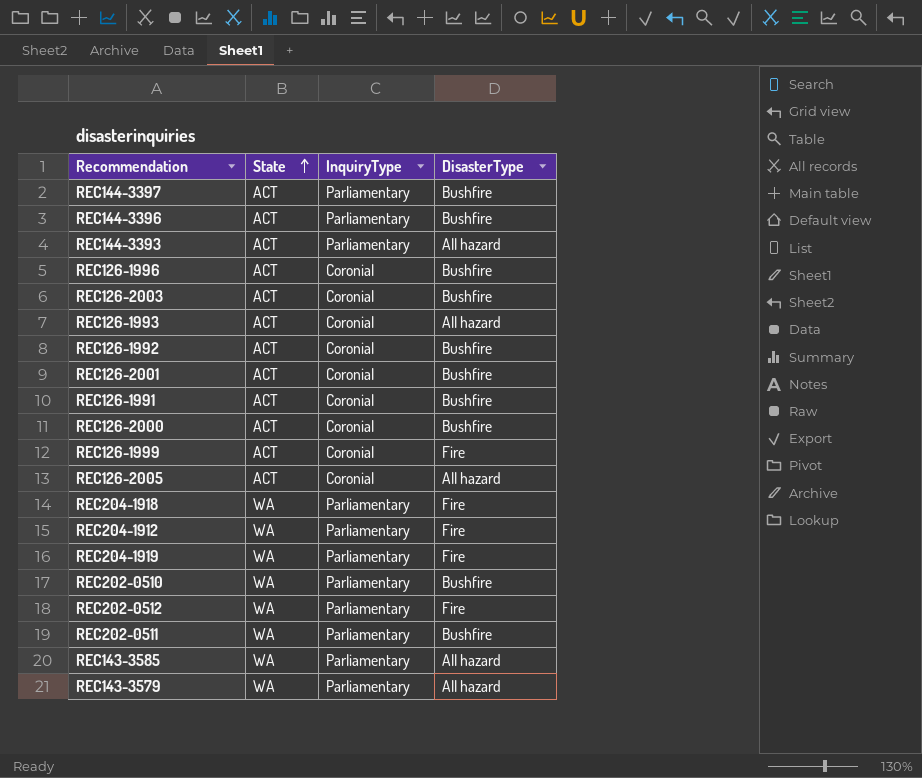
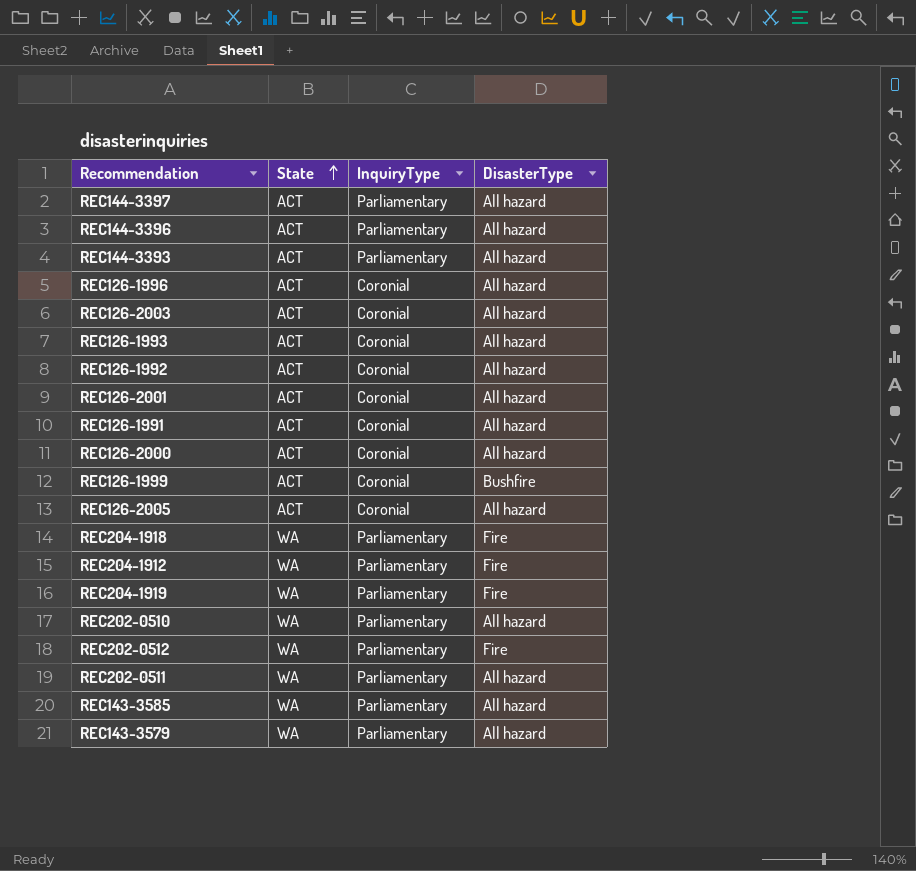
REC144-3397 | DisasterType: Bushfire -> All hazard
REC144-3396 | DisasterType: Bushfire -> All hazard
REC126-1996 | DisasterType: Bushfire -> All hazard
REC126-2003 | DisasterType: Bushfire -> All hazard
REC126-1992 | DisasterType: Bushfire -> All hazard
REC126-2001 | DisasterType: Bushfire -> All hazard
REC126-1991 | DisasterType: Bushfire -> All hazard
REC126-2000 | DisasterType: Bushfire -> All hazard
REC126-1999 | DisasterType: Fire -> Bushfire
REC202-0510 | DisasterType: Bushfire -> All hazard
REC202-0511 | DisasterType: Bushfire -> All hazard

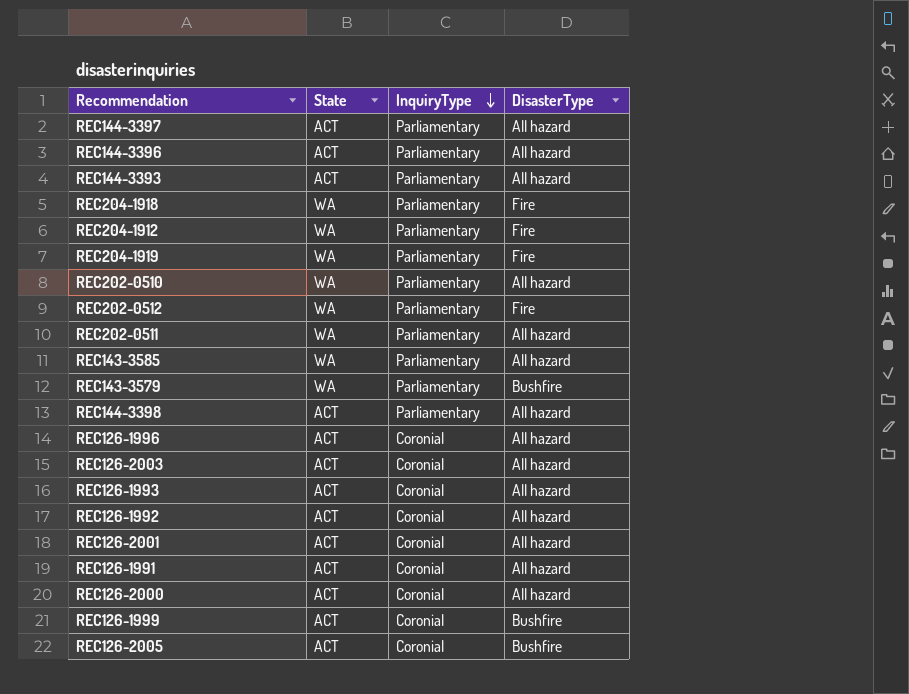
row order: State ascending -> InquiryType descending
REC143-3579 | DisasterType: All hazard -> Bushfire
row REC144-3398: none -> ACT | Parliamentary | All hazard
REC126-2005 | DisasterType: All hazard -> Bushfire

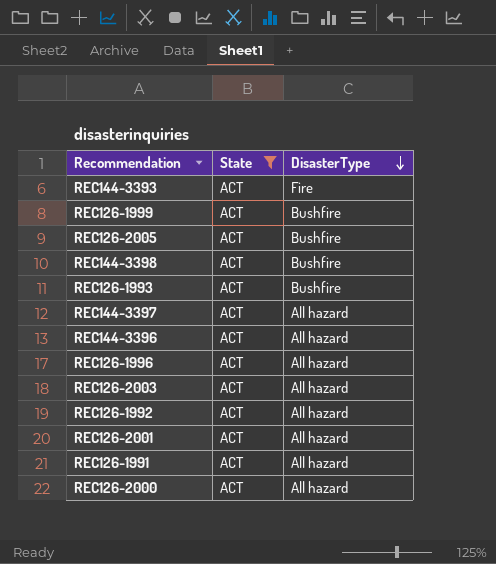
filter: none -> State = ACT
row order: InquiryType descending -> DisasterType descending
column InquiryType | position: 3 -> none
REC144-3393 | DisasterType: All hazard -> Fire
REC144-3398 | DisasterType: All hazard -> Bushfire
REC126-1993 | DisasterType: All hazard -> Bushfire

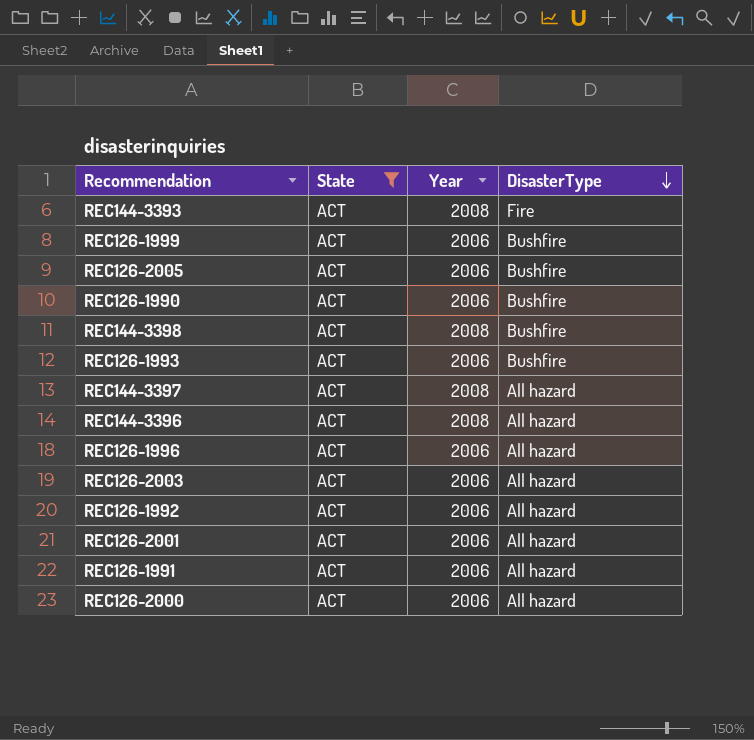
column Year | position: none -> 3
row REC126-1990: none -> ACT | 2006 | Bushfire

